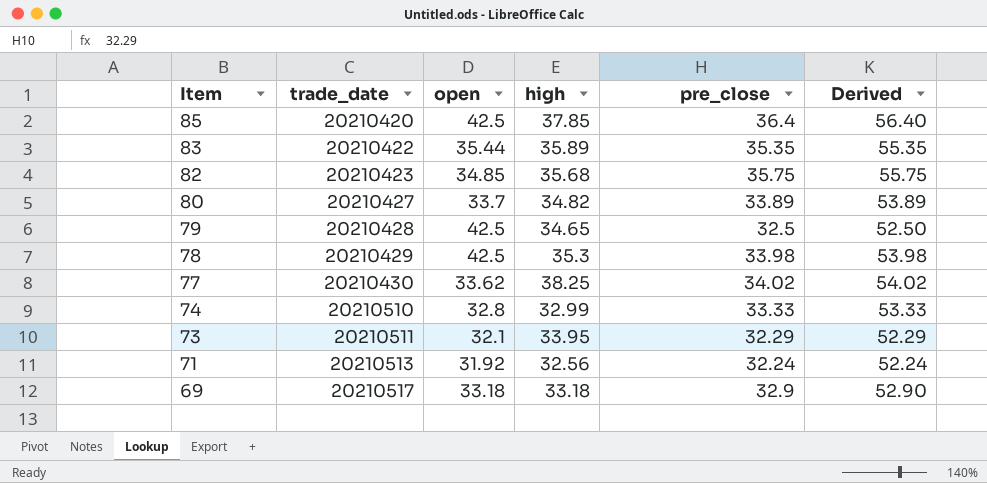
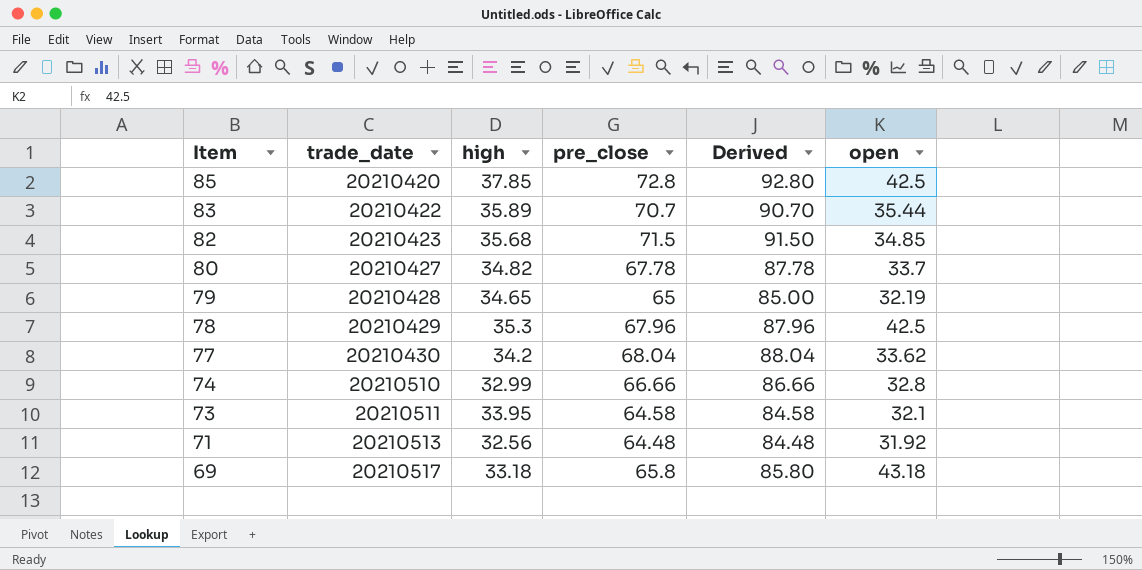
column open | position: 3 -> 6
85 | pre_close: 36.4 -> 72.8
85 | Derived: 56.40 -> 92.80
83 | pre_close: 35.35 -> 70.7
83 | Derived: 55.35 -> 90.70
82 | pre_close: 35.75 -> 71.5
82 | Derived: 55.75 -> 91.50
80 | pre_close: 33.89 -> 67.78
80 | Derived: 53.89 -> 87.78
79 | pre_close: 32.5 -> 65
79 | Derived: 52.50 -> 85.00
79 | open: 42.5 -> 32.19
78 | pre_close: 33.98 -> 67.96
78 | Derived: 53.98 -> 87.96
77 | high: 38.25 -> 34.2
77 | pre_close: 34.02 -> 68.04
77 | Derived: 54.02 -> 88.04
74 | pre_close: 33.33 -> 66.66
74 | Derived: 53.33 -> 86.66
73 | pre_close: 32.29 -> 64.58
73 | Derived: 52.29 -> 84.58
71 | pre_close: 32.24 -> 64.48
71 | Derived: 52.24 -> 84.48
69 | pre_close: 32.9 -> 65.8
69 | Derived: 52.90 -> 85.80
69 | open: 33.18 -> 43.18

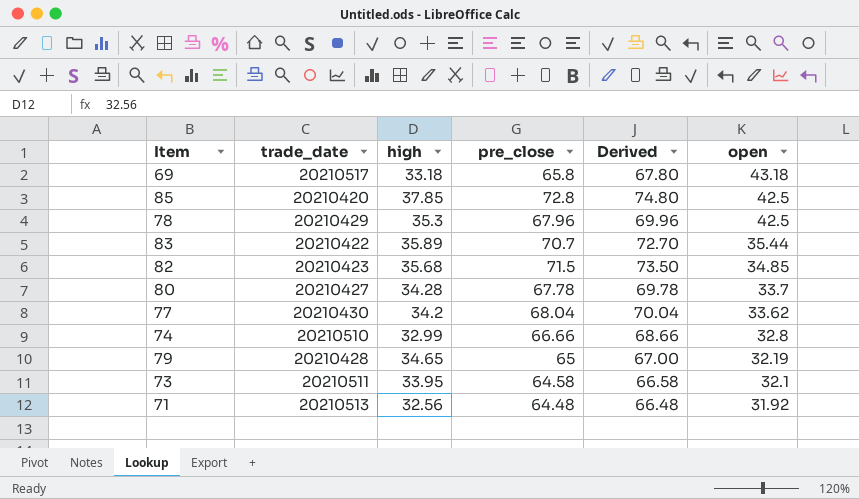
row order: Item descending -> open descending
column Derived | formula: [pre_close] + 20 -> [pre_close] + 2
80 | high: 34.82 -> 34.28

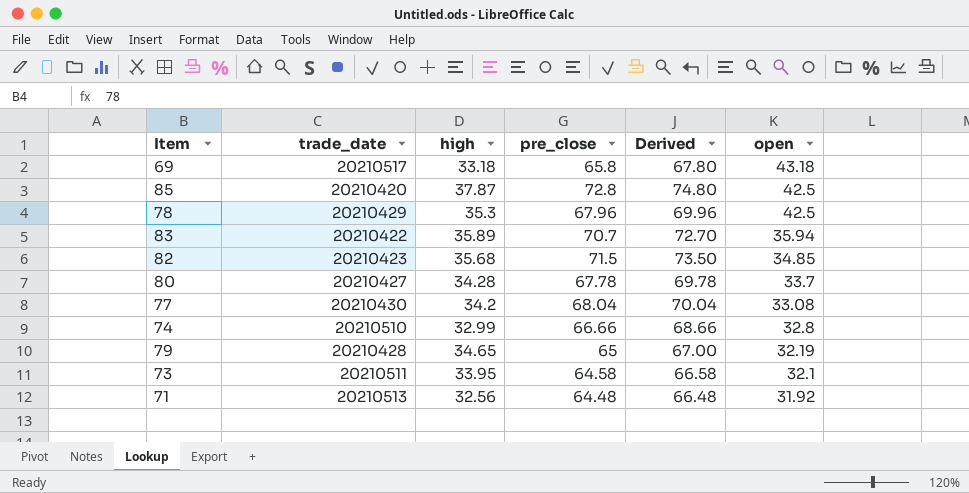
85 | high: 37.85 -> 37.87
83 | open: 35.44 -> 35.94
77 | open: 33.62 -> 33.08

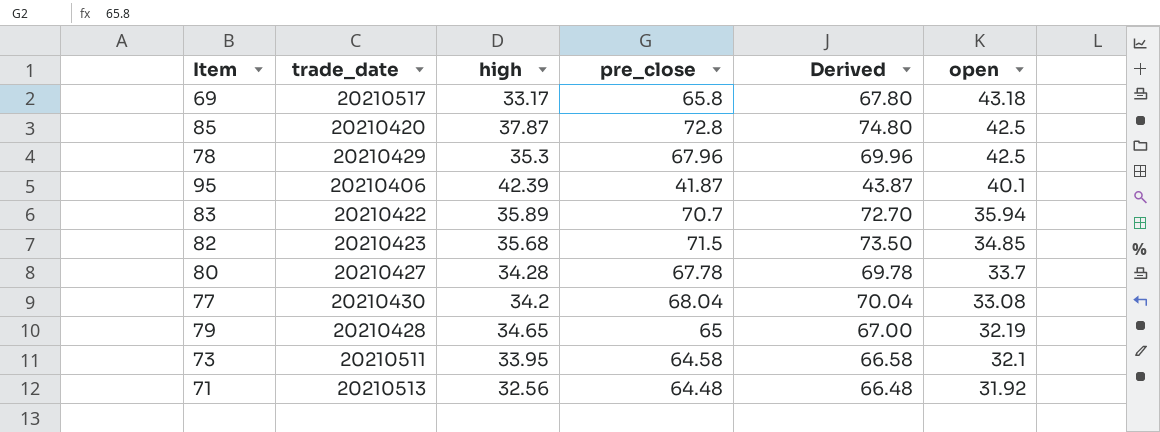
row 74: 20210510 | 32.99 | 66.66 | 68.66 | 32.8 -> none
69 | high: 33.18 -> 33.17
row 95: none -> 20210406 | 42.39 | 41.87 | 43.87 | 40.1

